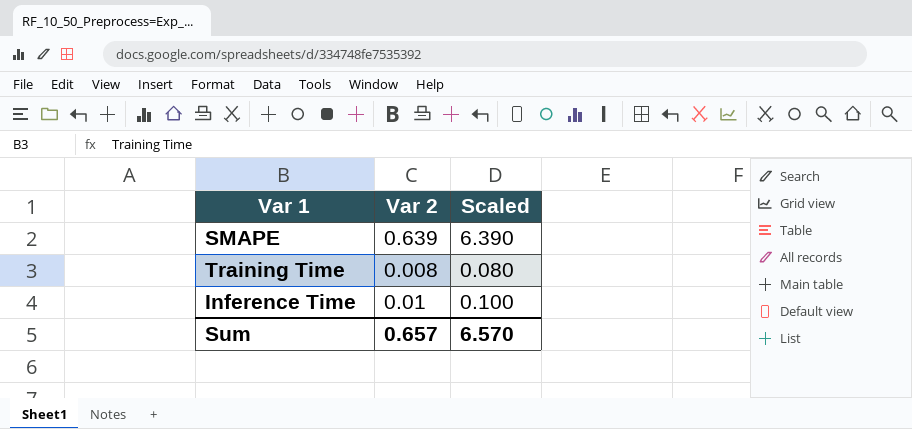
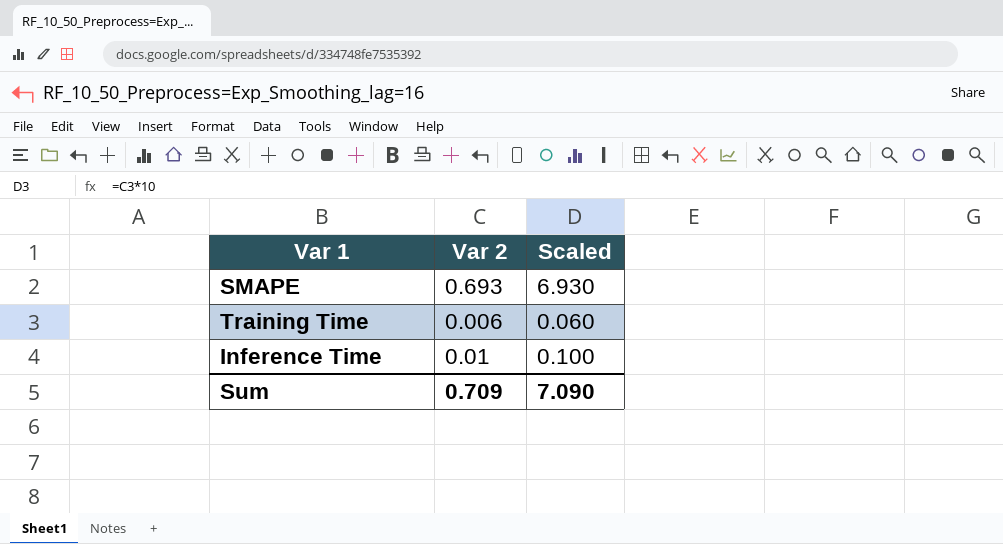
SMAPE | Var 2: 0.639 -> 0.693
SMAPE | Scaled: 6.390 -> 6.930
Training Time | Var 2: 0.008 -> 0.006
Training Time | Scaled: 0.080 -> 0.060
Sum | Var 2: 0.657 -> 0.709
Sum | Scaled: 6.570 -> 7.090

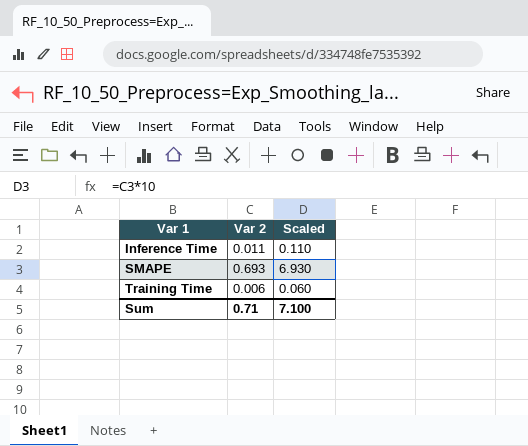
row order: none -> Var 1 ascending
Inference Time | Var 2: 0.01 -> 0.011
Inference Time | Scaled: 0.100 -> 0.110
Sum | Var 2: 0.709 -> 0.71
Sum | Scaled: 7.090 -> 7.100

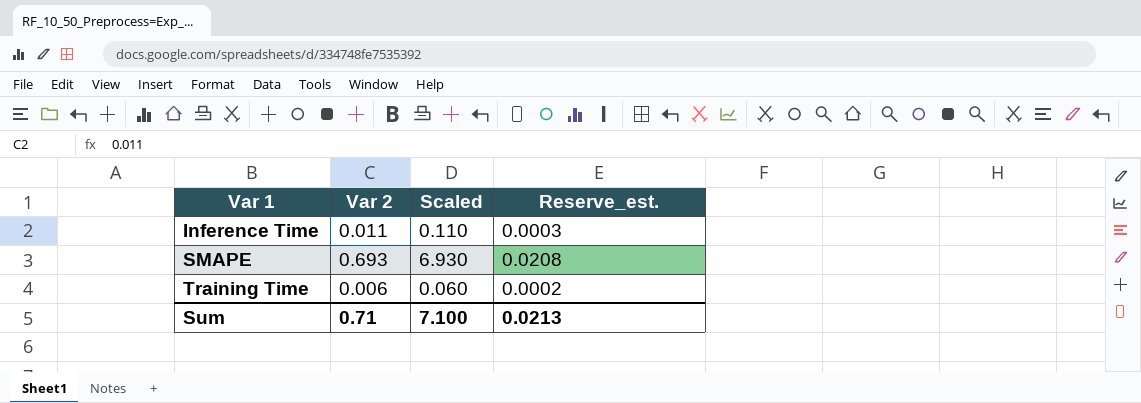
column Reserve_est. | formula: none -> [Var 2] * 0.03

